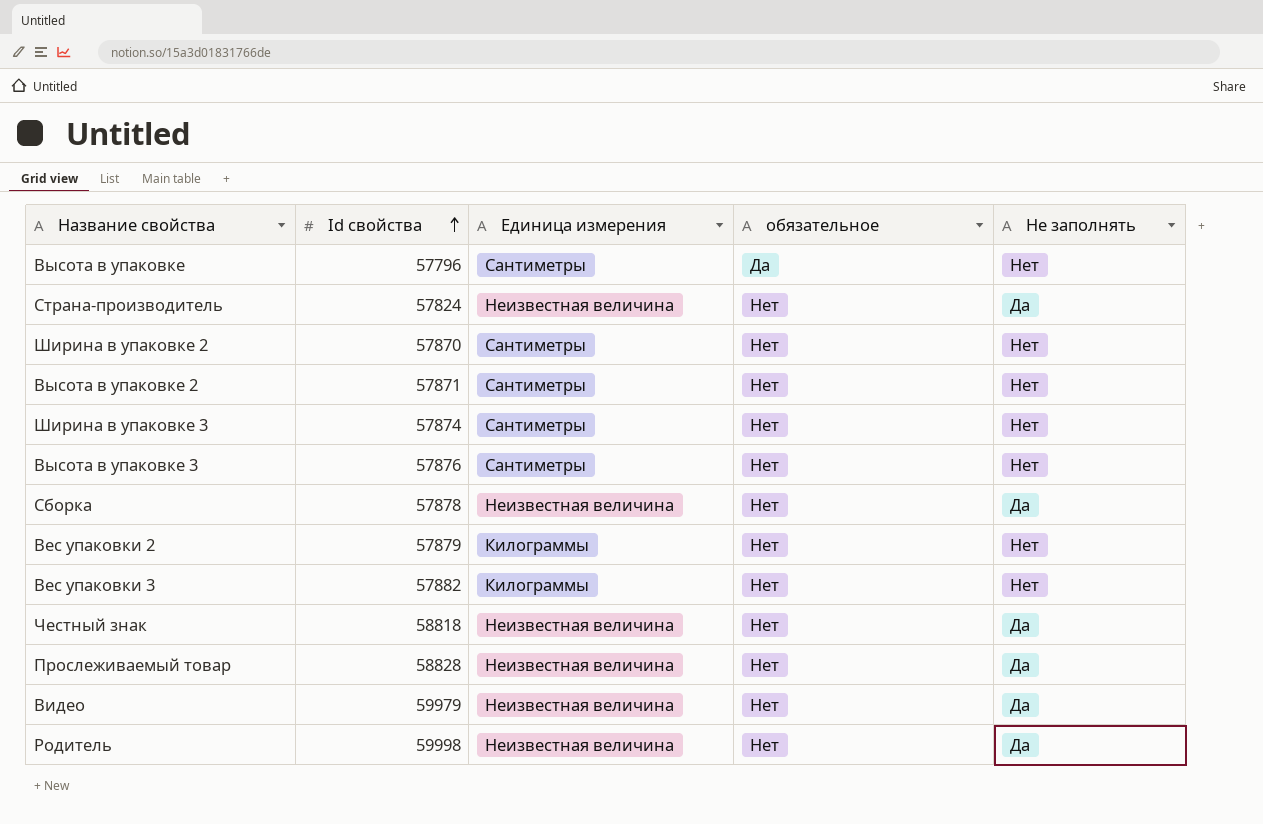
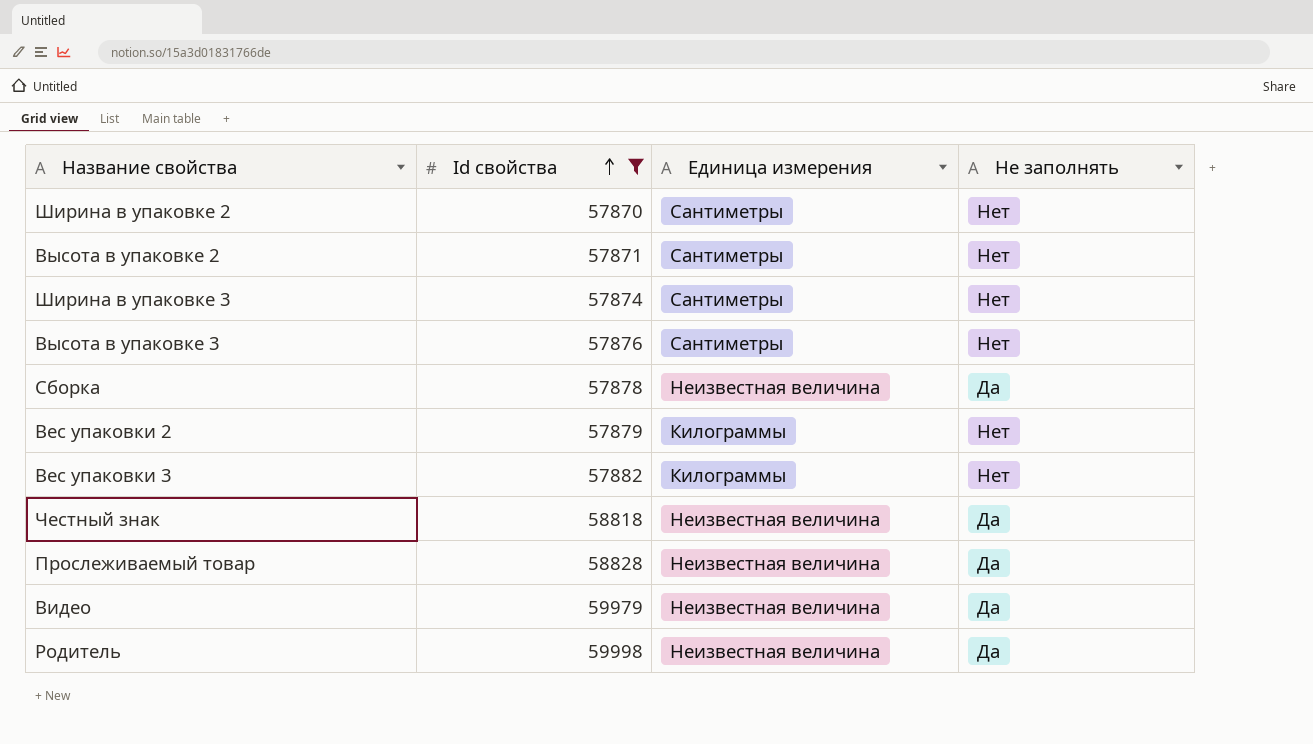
filter: none -> Id свойства >= 57870
column обязательное | position: 4 -> none

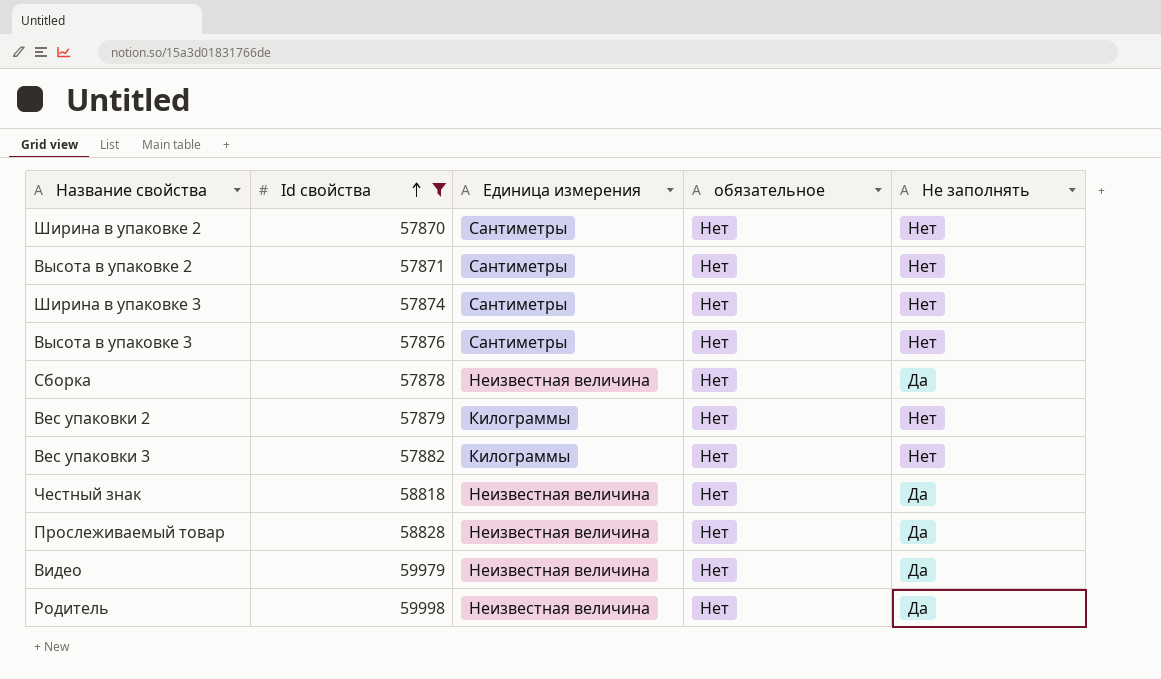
column обязательное | position: none -> 4

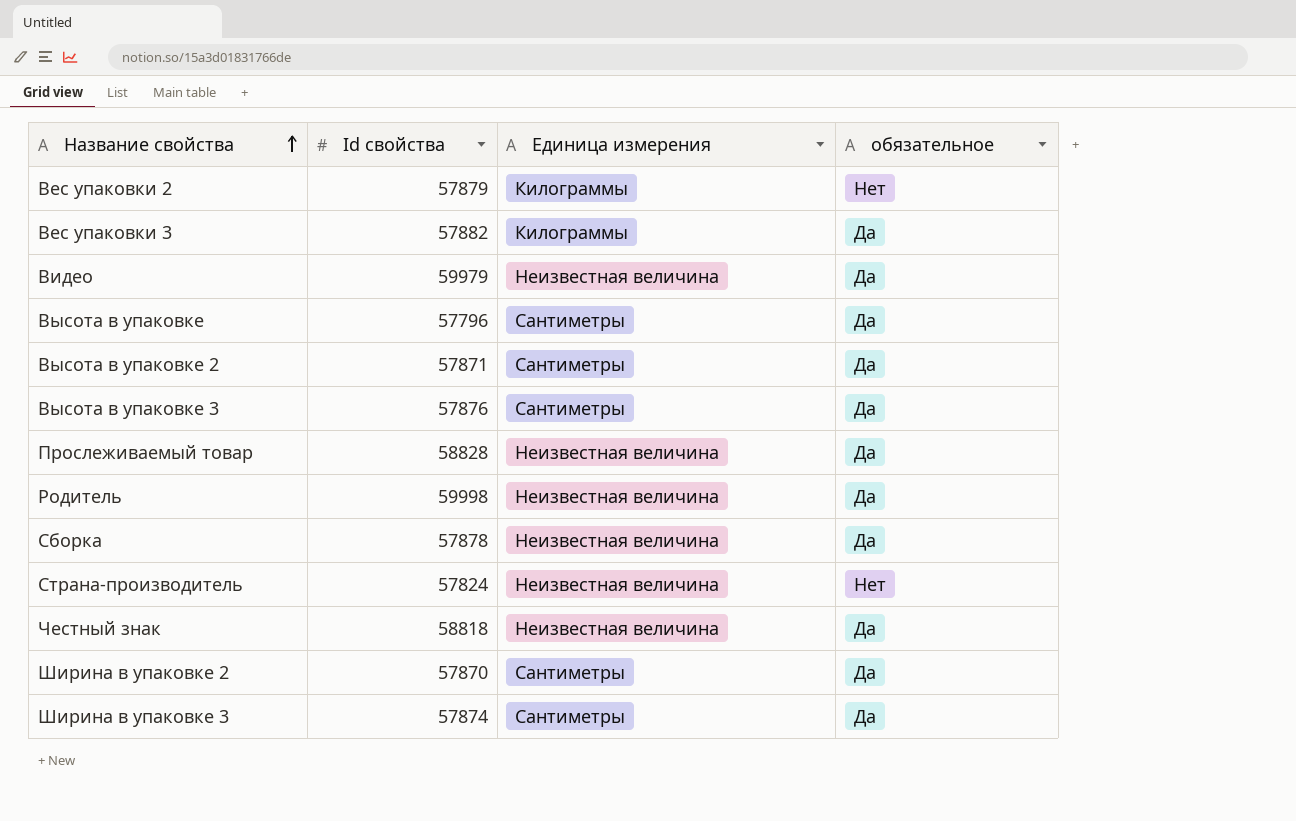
filter: Id свойства >= 57870 -> none
row order: Id свойства ascending -> Название свойства ascending
column Не заполнять | position: 5 -> none
Вес упаковки 3 | обязательное: Нет -> Да
Видео | обязательное: Нет -> Да
Высота в упаковке 2 | обязательное: Нет -> Да
Высота в упаковке 3 | обязательное: Нет -> Да
Прослеживаемый товар | обязательное: Нет -> Да
Родитель | обязательное: Нет -> Да
Сборка | обязательное: Нет -> Да
Честный знак | обязательное: Нет -> Да
Ширина в упаковке 2 | обязательное: Нет -> Да
Ширина в упаковке 3 | обязательное: Нет -> Да

